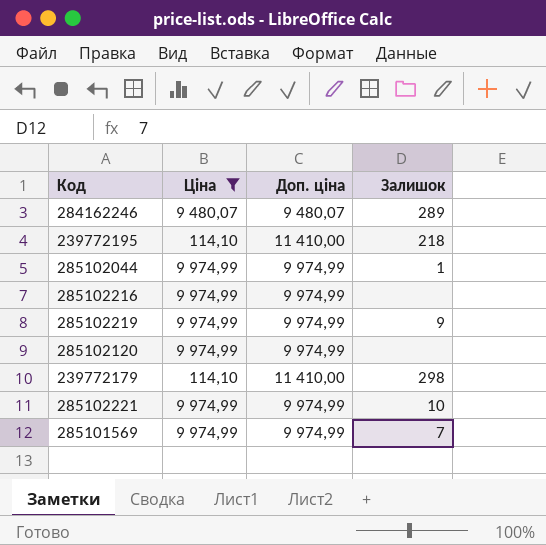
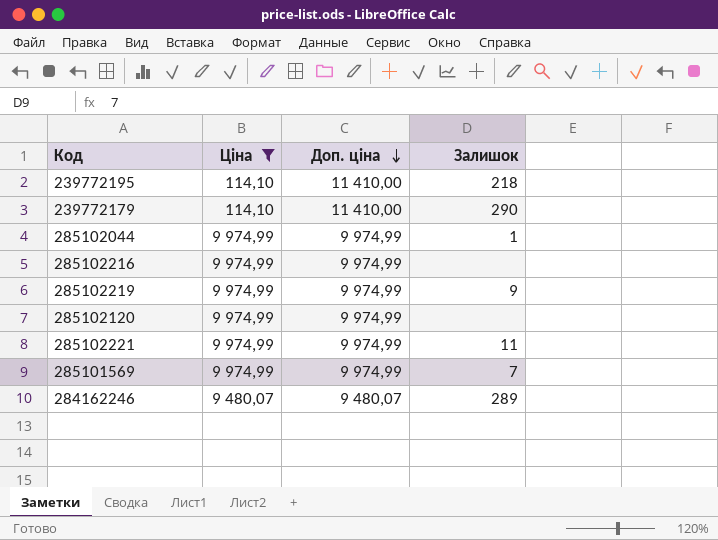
row order: none -> Доп. ціна descending
239772179 | Залишок: 298 -> 290
285102221 | Залишок: 10 -> 11

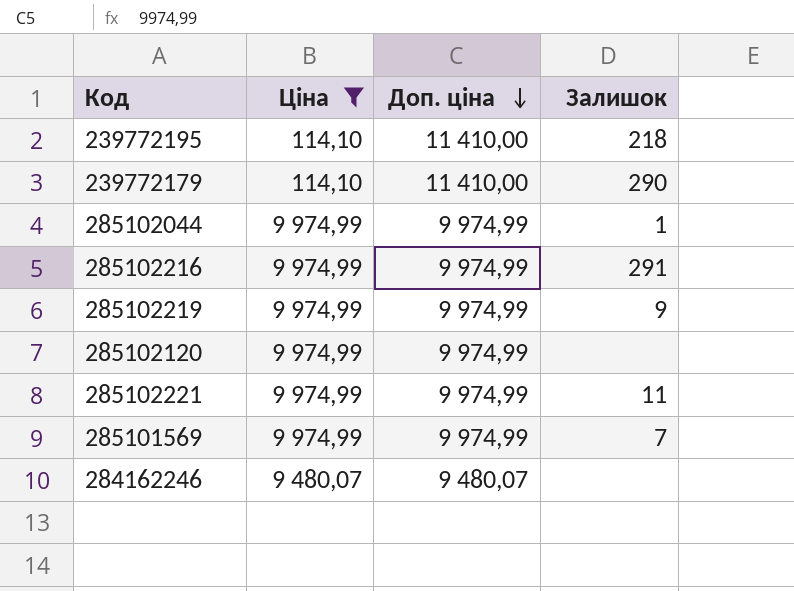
285102216 | Залишок: none -> 291
284162246 | Залишок: 289 -> none

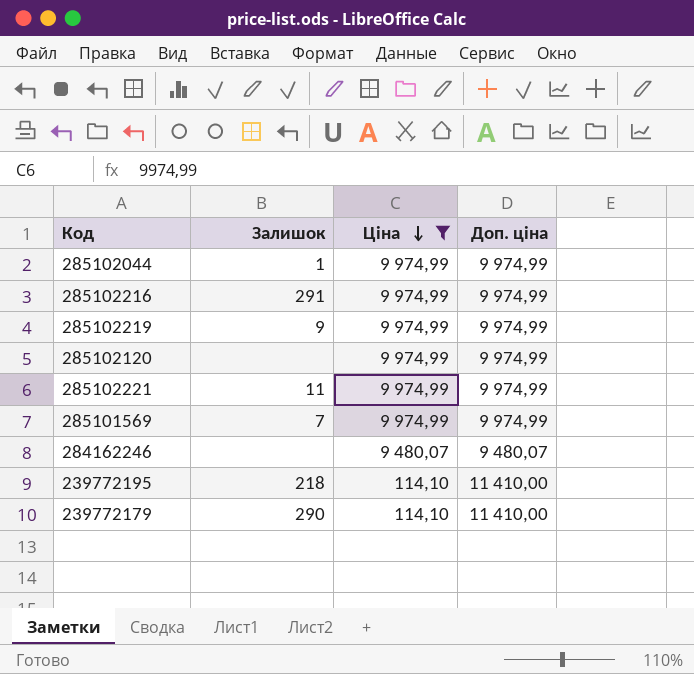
row order: Доп. ціна descending -> Ціна descending
column Залишок | position: 4 -> 2

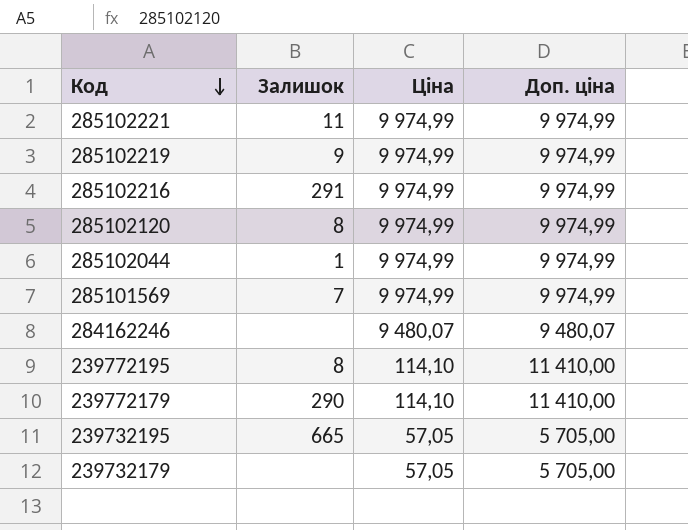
filter: Ціна != 57,05 -> none
row order: Ціна descending -> Код descending
285102120 | Залишок: none -> 8
239772195 | Залишок: 218 -> 8

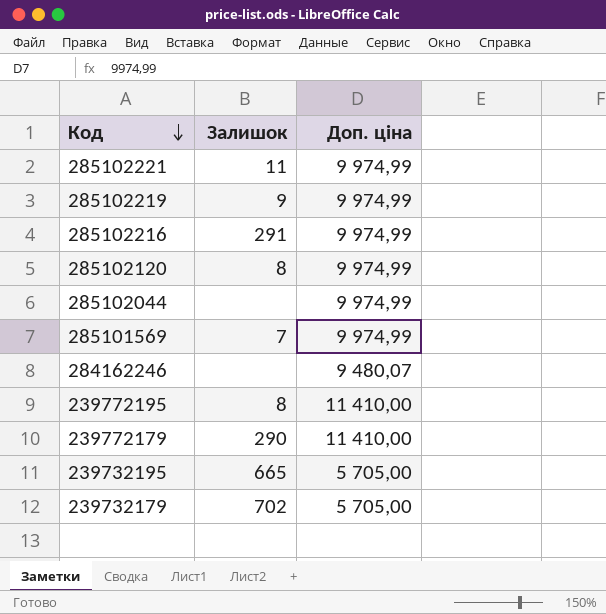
column Ціна | position: 3 -> none
285102044 | Залишок: 1 -> none
239732179 | Залишок: none -> 702

